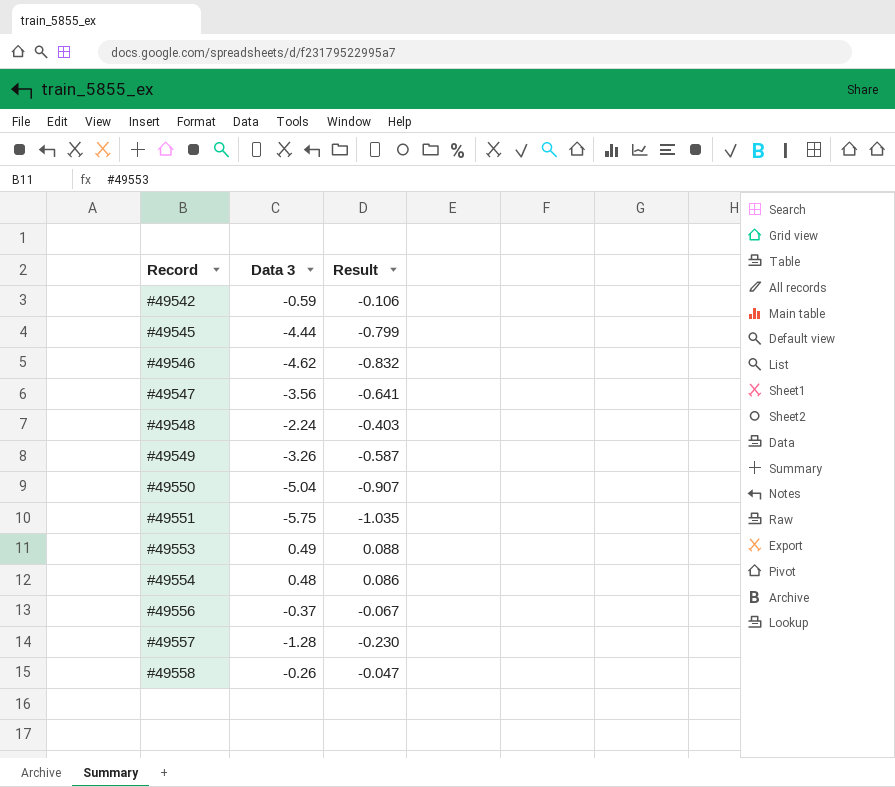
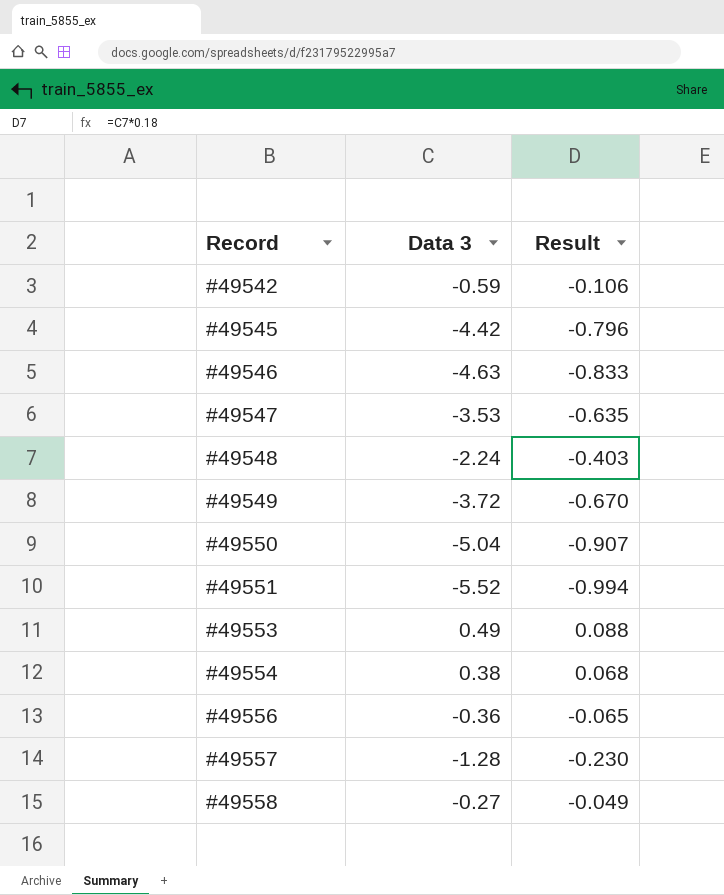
#49545 | Data 3: -4.44 -> -4.42
#49545 | Result: -0.799 -> -0.796
#49546 | Data 3: -4.62 -> -4.63
#49546 | Result: -0.832 -> -0.833
#49547 | Data 3: -3.56 -> -3.53
#49547 | Result: -0.641 -> -0.635
#49549 | Data 3: -3.26 -> -3.72
#49549 | Result: -0.587 -> -0.670
#49551 | Data 3: -5.75 -> -5.52
#49551 | Result: -1.035 -> -0.994
#49554 | Data 3: 0.48 -> 0.38
#49554 | Result: 0.086 -> 0.068
#49556 | Data 3: -0.37 -> -0.36
#49556 | Result: -0.067 -> -0.065
#49558 | Data 3: -0.26 -> -0.27
#49558 | Result: -0.047 -> -0.049

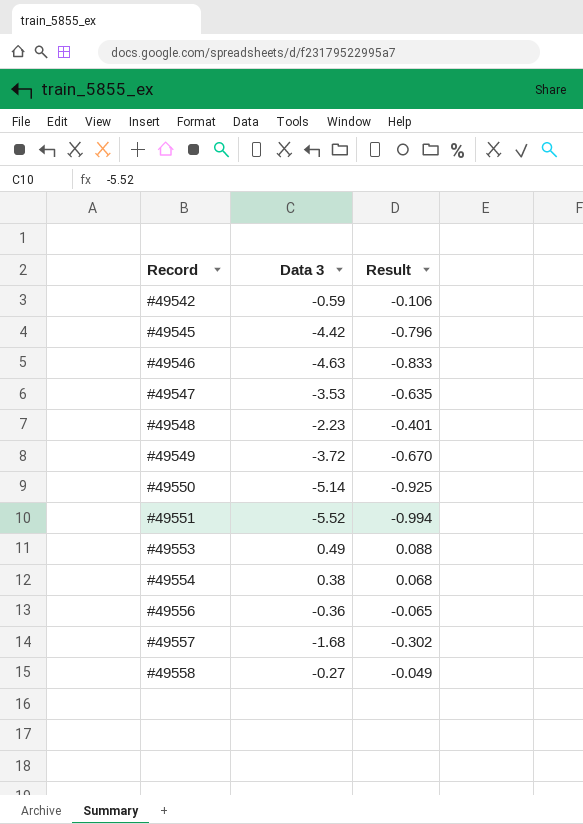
#49548 | Data 3: -2.24 -> -2.23
#49548 | Result: -0.403 -> -0.401
#49550 | Data 3: -5.04 -> -5.14
#49550 | Result: -0.907 -> -0.925
#49557 | Data 3: -1.28 -> -1.68
#49557 | Result: -0.230 -> -0.302

